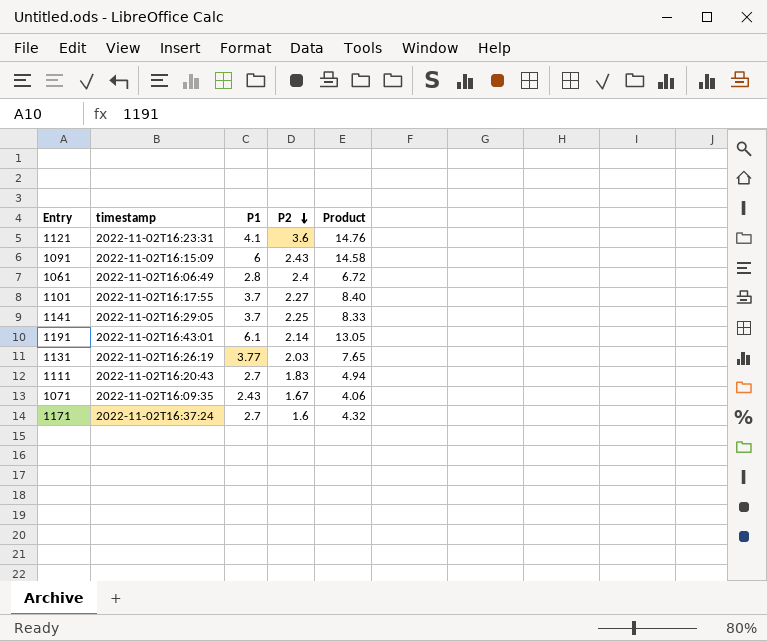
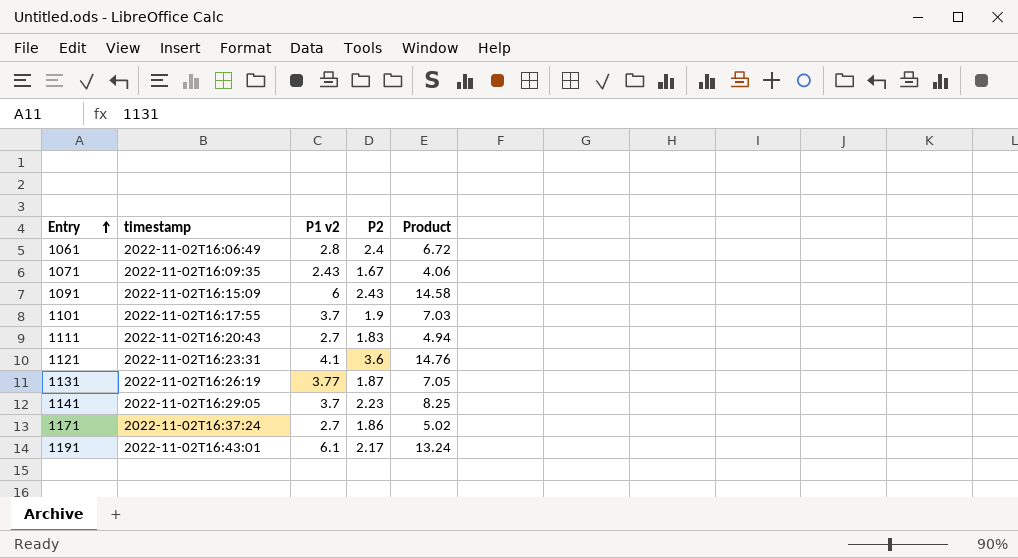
row order: P2 descending -> Entry ascending
column name: P1 -> P1 v2
1101 | P2: 2.27 -> 1.9
1101 | Product: 8.40 -> 7.03
1131 | P2: 2.03 -> 1.87
1131 | Product: 7.65 -> 7.05
1141 | P2: 2.25 -> 2.23
1141 | Product: 8.33 -> 8.25
1171 | P2: 1.6 -> 1.86
1171 | Product: 4.32 -> 5.02
1191 | P2: 2.14 -> 2.17
1191 | Product: 13.05 -> 13.24

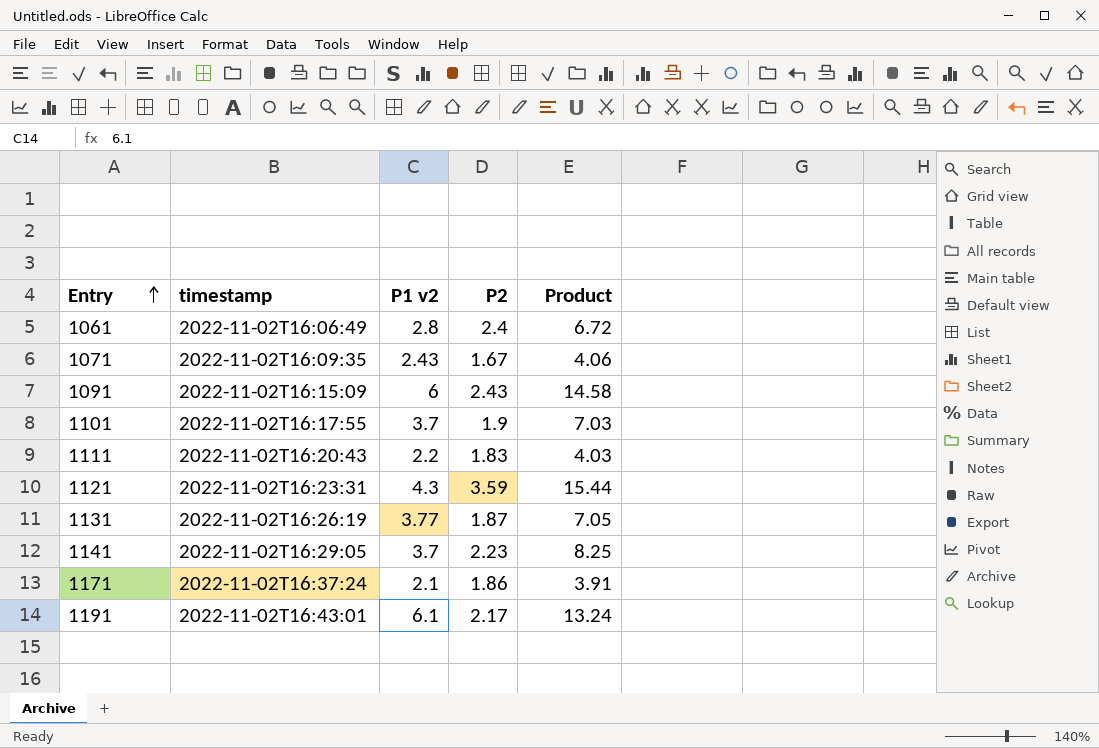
1111 | P1 v2: 2.7 -> 2.2
1111 | Product: 4.94 -> 4.03
1121 | P1 v2: 4.1 -> 4.3
1121 | P2: 3.6 -> 3.59
1121 | Product: 14.76 -> 15.44
1171 | P1 v2: 2.7 -> 2.1
1171 | Product: 5.02 -> 3.91

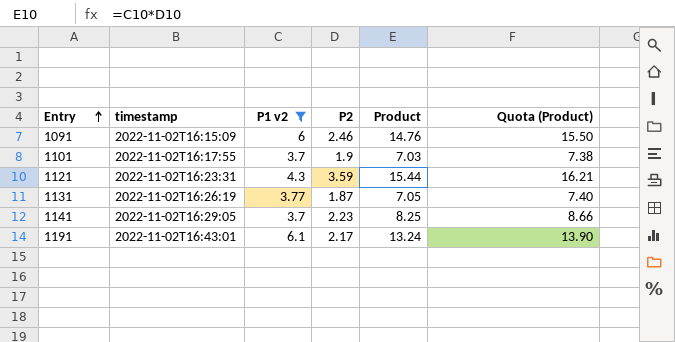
filter: none -> P1 v2 >= 3.7
column Quota (Product) | formula: none -> [Product] * 1.05
1091 | P2: 2.43 -> 2.46
1091 | Product: 14.58 -> 14.76

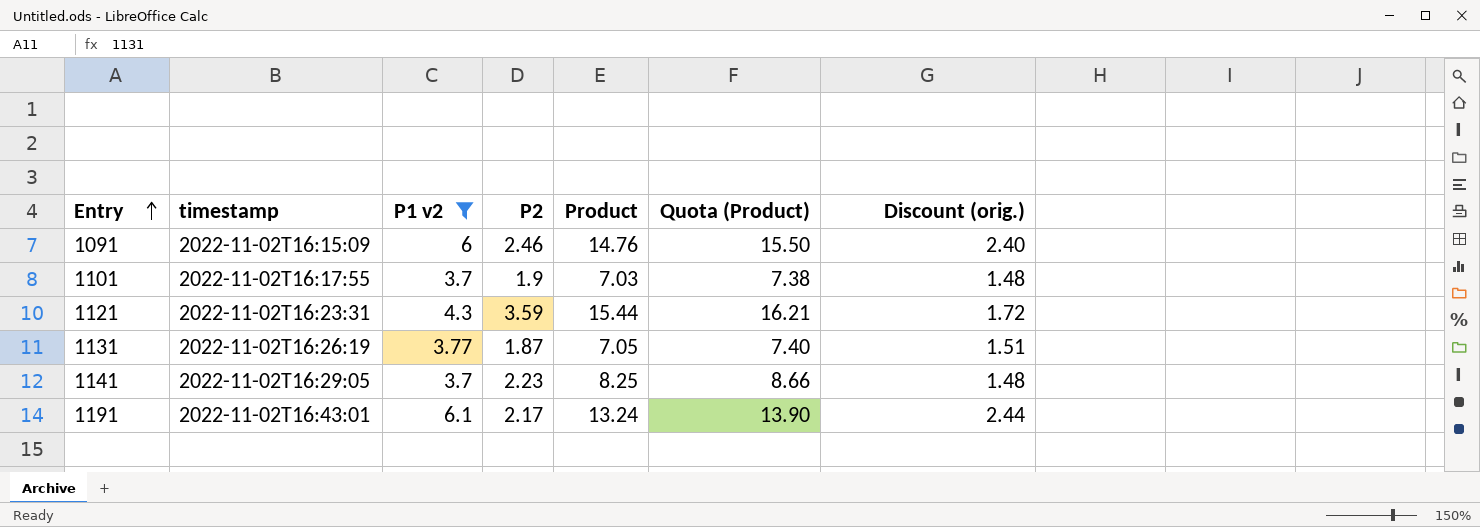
column Discount (orig.) | formula: none -> [P1 v2] * 0.4

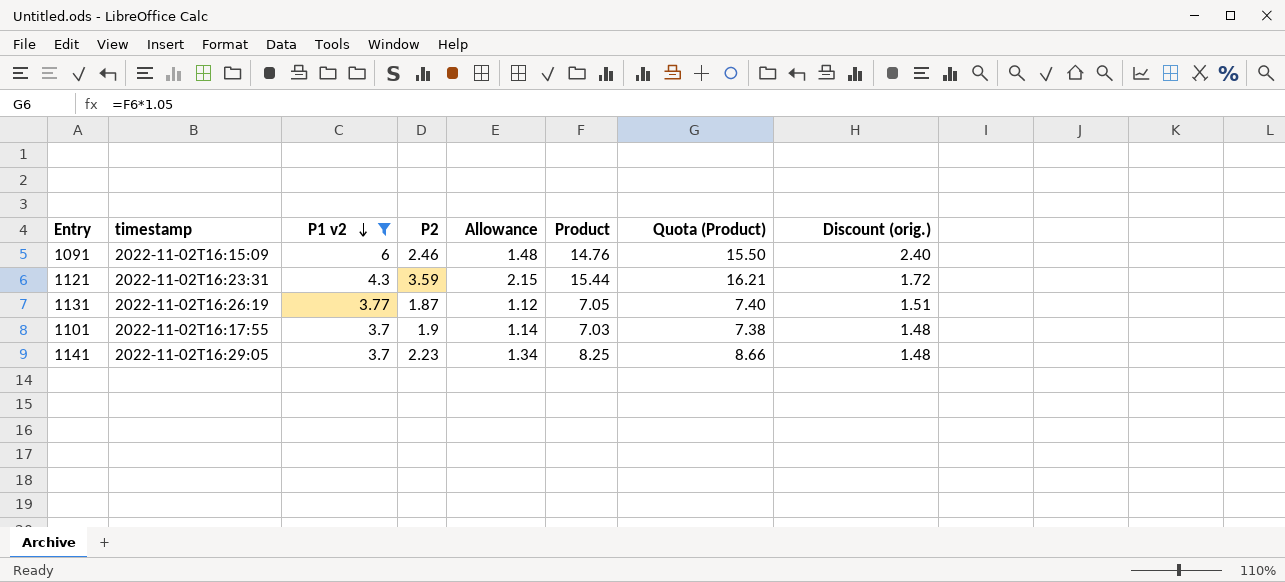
row order: Entry ascending -> P1 v2 descending
column Allowance | formula: none -> [P2] * 0.6
row 1191: 2022-11-02T16:43:01 | 6.1 | 2.17 | 13.24 | 13.90 | 2.44 -> none

